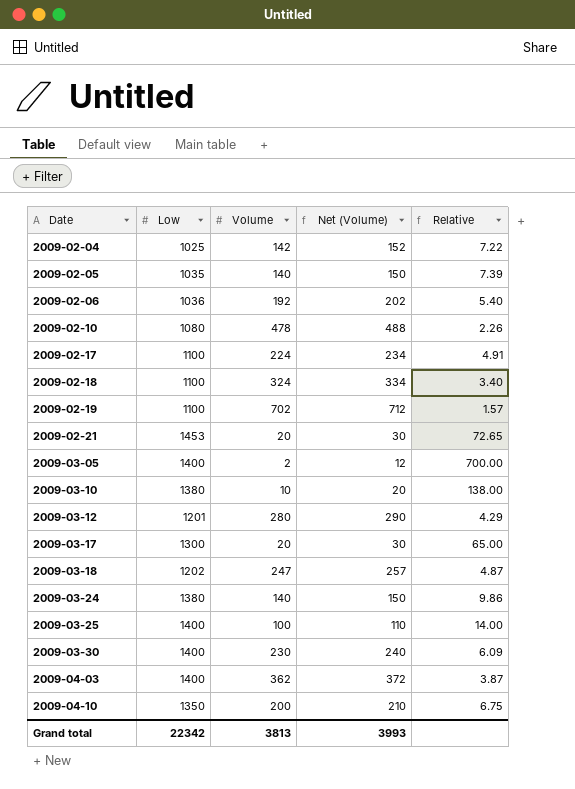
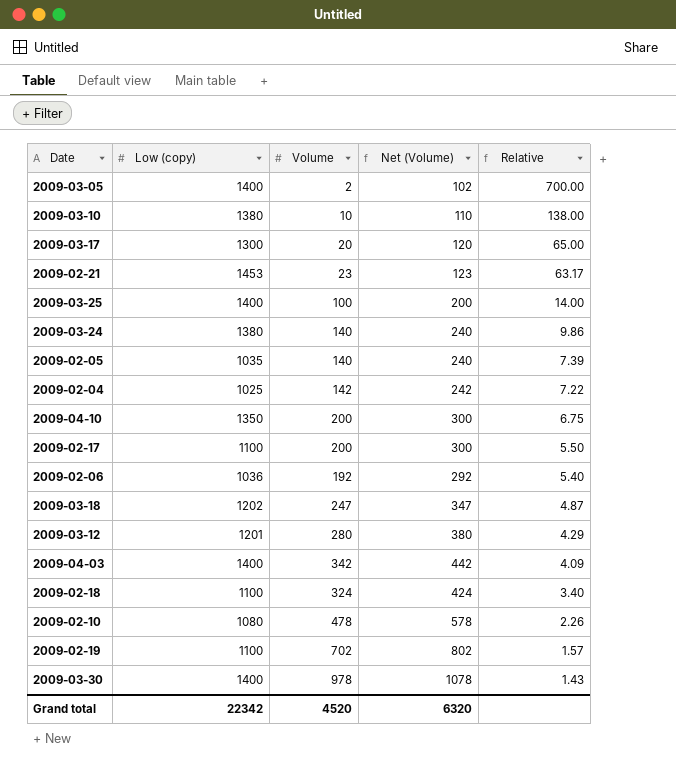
row order: Date ascending -> Relative descending
column name: Low -> Low (copy)
column Net (Volume) | formula: [Volume] + 10 -> [Volume] + 100
2009-02-21 | Volume: 20 -> 23
2009-02-21 | Relative: 72.65 -> 63.17
2009-02-17 | Volume: 224 -> 200
2009-02-17 | Relative: 4.91 -> 5.50
2009-04-03 | Volume: 362 -> 342
2009-04-03 | Relative: 3.87 -> 4.09
2009-03-30 | Volume: 230 -> 978
2009-03-30 | Relative: 6.09 -> 1.43
Grand total | Volume: 3813 -> 4520
Grand total | Net (Volume): 3993 -> 6320

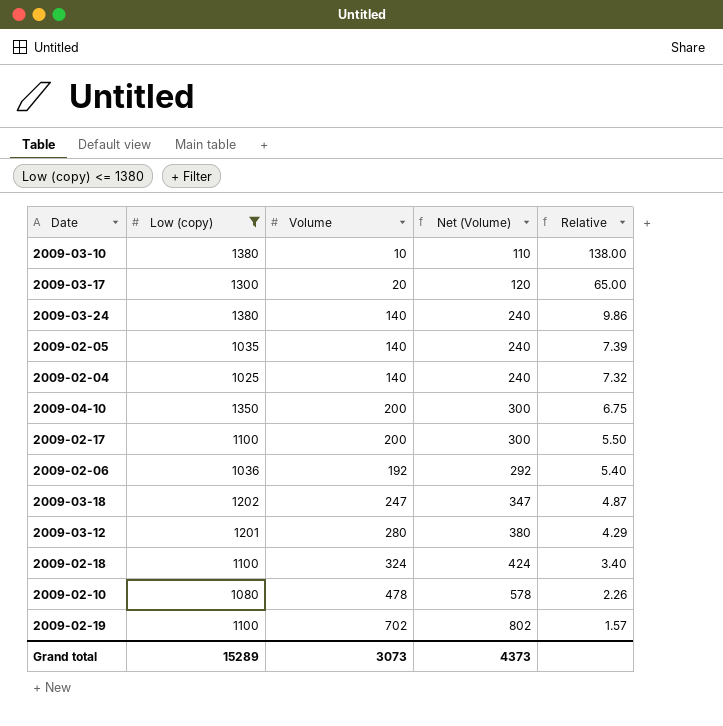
filter: none -> Low (copy) <= 1380
2009-02-04 | Volume: 142 -> 140
2009-02-04 | Net (Volume): 242 -> 240
2009-02-04 | Relative: 7.22 -> 7.32
Grand total | Low (copy): 22342 -> 15289
Grand total | Volume: 4520 -> 3073
Grand total | Net (Volume): 6320 -> 4373

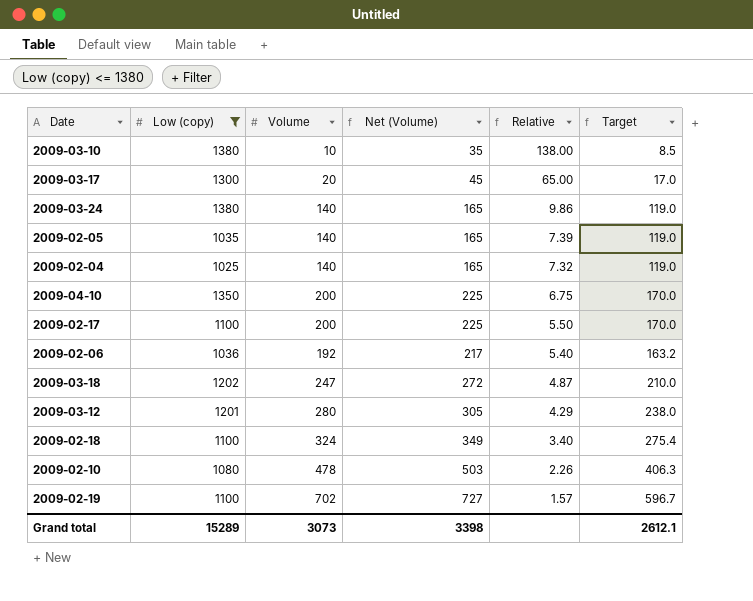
column Net (Volume) | formula: [Volume] + 100 -> [Volume] + 25
column Target | formula: none -> [Volume] * 0.85
Grand total | Net (Volume): 4373 -> 3398

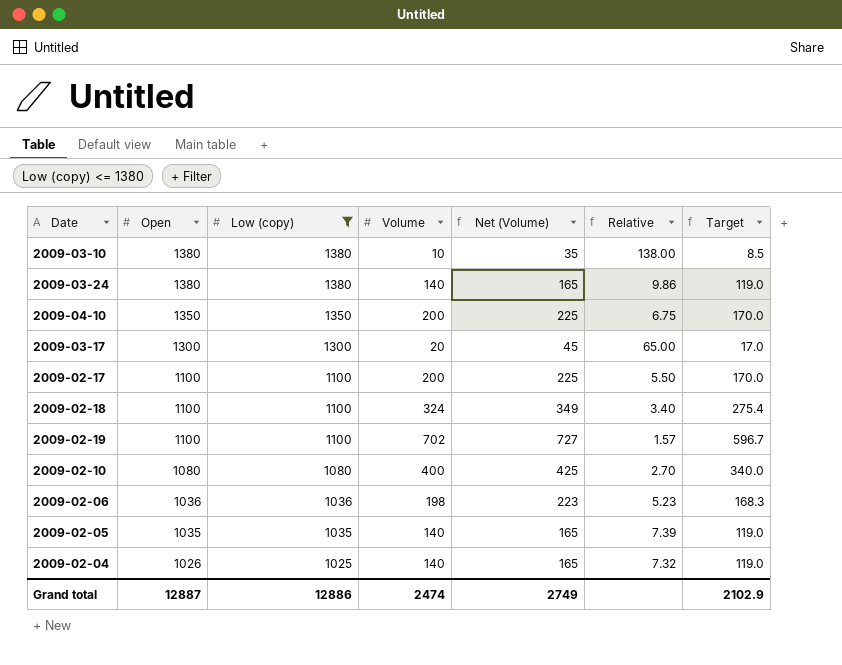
row order: Relative descending -> Open descending
column Open | position: none -> 2
row 2009-03-18: 1202 | 247 | 272 | 4.87 | 210.0 -> none
row 2009-03-12: 1201 | 280 | 305 | 4.29 | 238.0 -> none
2009-02-10 | Volume: 478 -> 400
2009-02-10 | Net (Volume): 503 -> 425
2009-02-10 | Relative: 2.26 -> 2.70
2009-02-10 | Target: 406.3 -> 340.0
2009-02-06 | Volume: 192 -> 198
2009-02-06 | Net (Volume): 217 -> 223
2009-02-06 | Relative: 5.40 -> 5.23
2009-02-06 | Target: 163.2 -> 168.3
Grand total | Low (copy): 15289 -> 12886
Grand total | Volume: 3073 -> 2474
Grand total | Net (Volume): 3398 -> 2749
Grand total | Target: 2612.1 -> 2102.9

